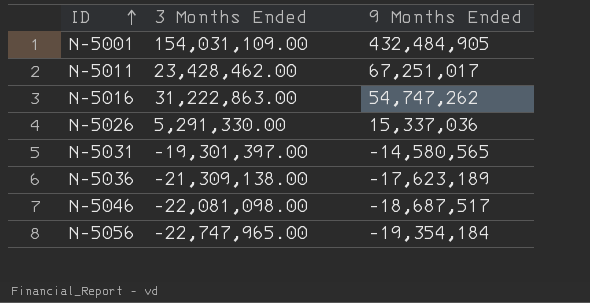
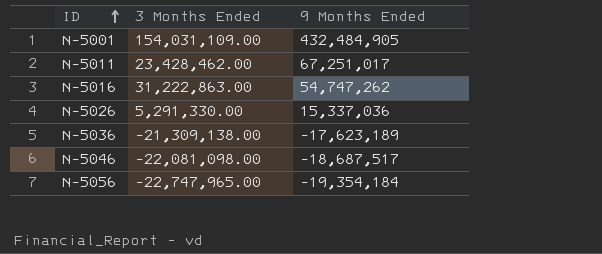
row N-5031: -19,301,397.00 | -14,580,565 -> none

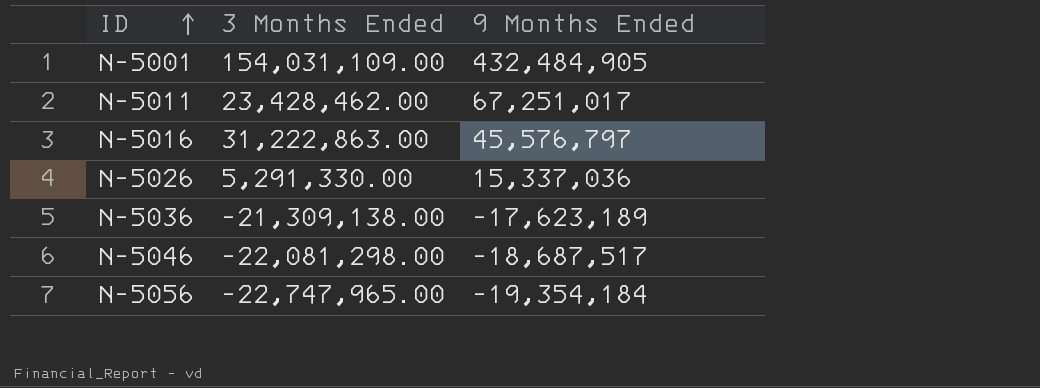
N-5016 | 9 Months Ended: 54,747,262 -> 45,576,797
N-5046 | 3 Months Ended: -22,081,098.00 -> -22,081,298.00

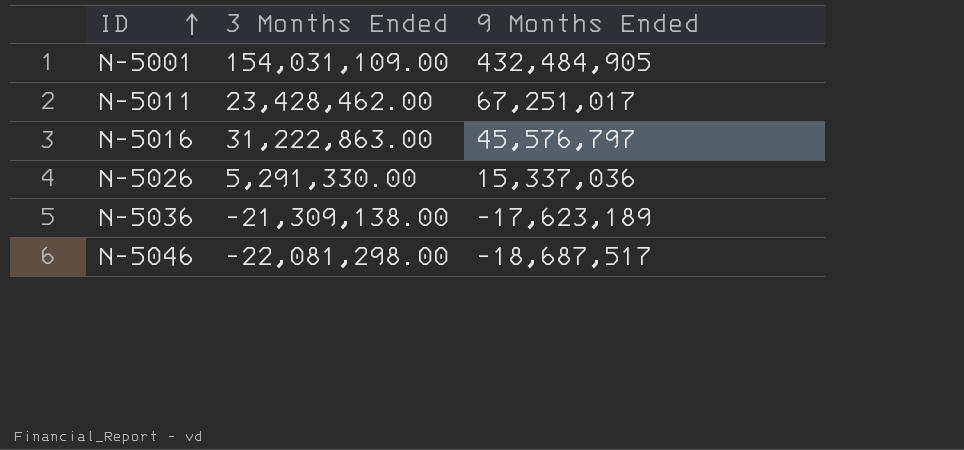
row N-5056: -22,747,965.00 | -19,354,184 -> none

